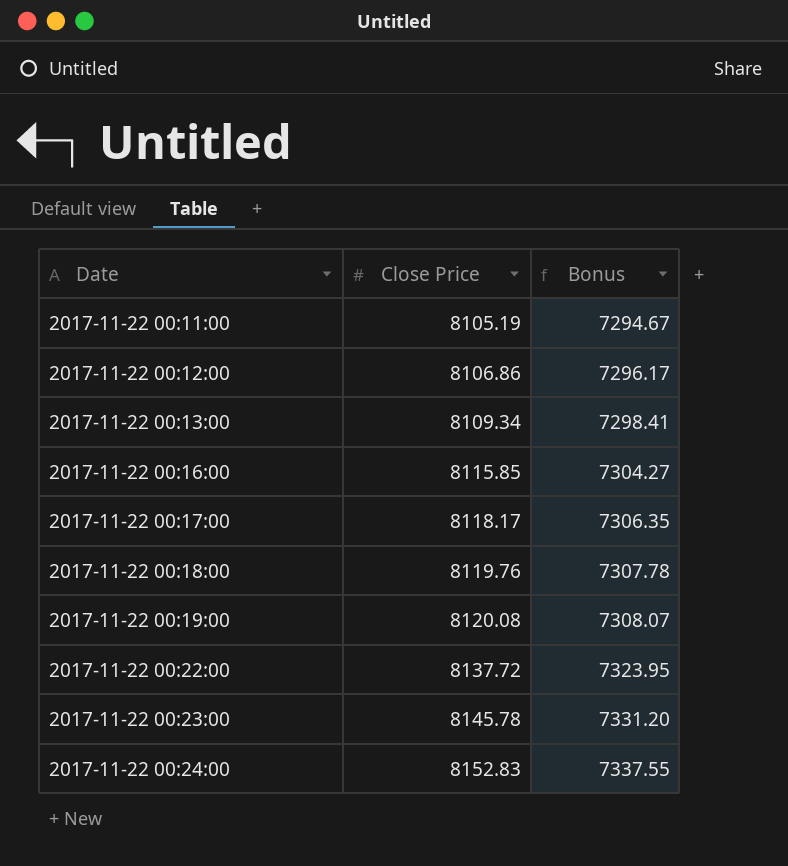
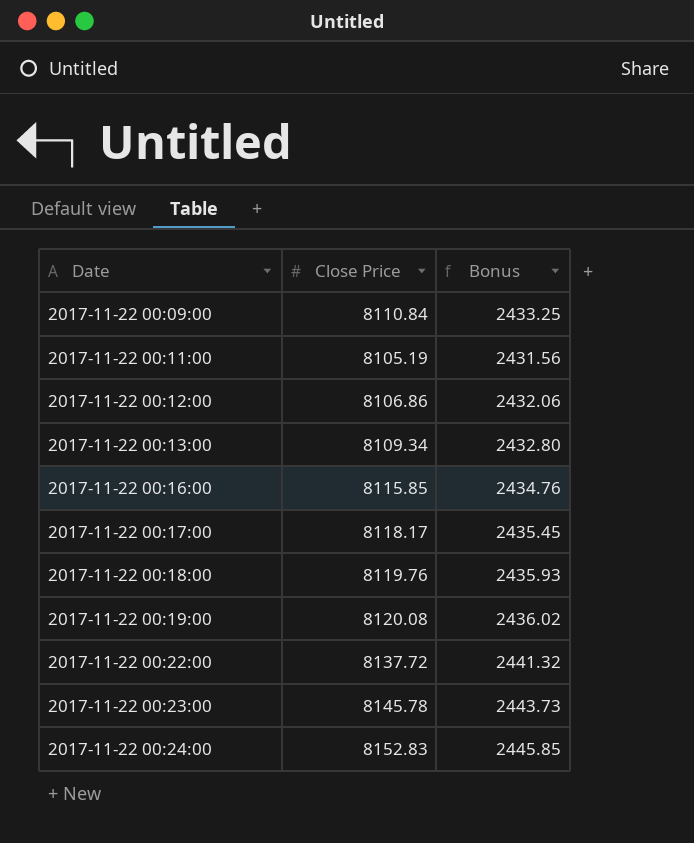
column Bonus | formula: [Close Price] * 0.9 -> [Close Price] * 0.3
row 2017-11-22 00:09:00: none -> 8110.84 | 2433.25

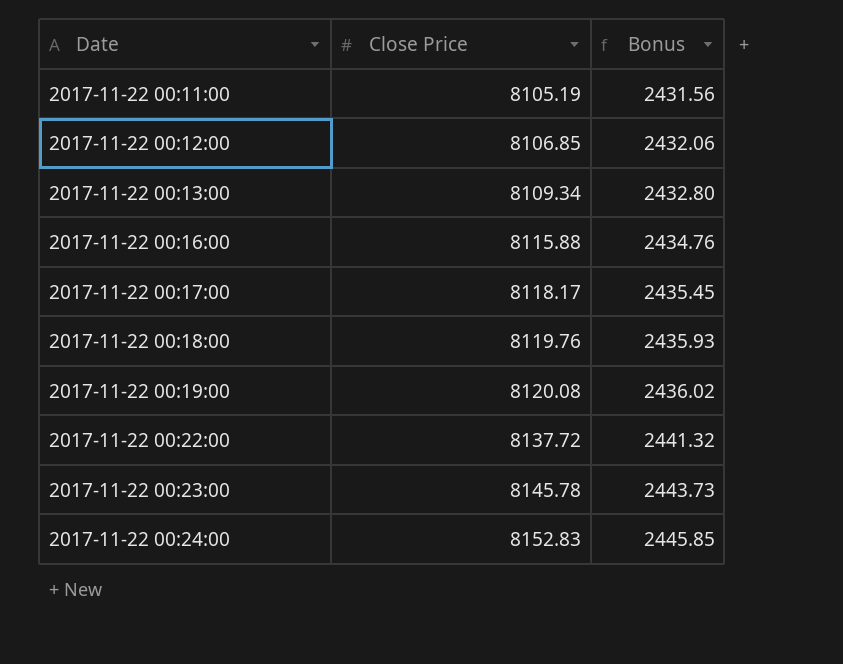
row 2017-11-22 00:09:00: 8110.84 | 2433.25 -> none
2017-11-22 00:12:00 | Close Price: 8106.86 -> 8106.85
2017-11-22 00:16:00 | Close Price: 8115.85 -> 8115.88

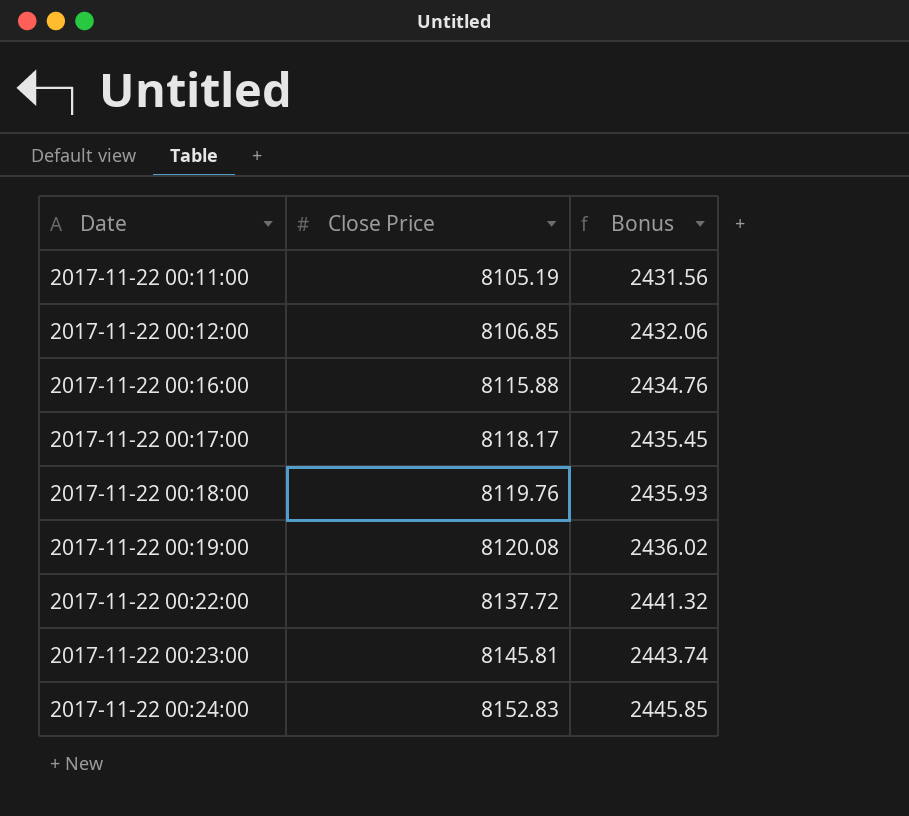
row 2017-11-22 00:13:00: 8109.34 | 2432.80 -> none
2017-11-22 00:23:00 | Close Price: 8145.78 -> 8145.81
2017-11-22 00:23:00 | Bonus: 2443.73 -> 2443.74

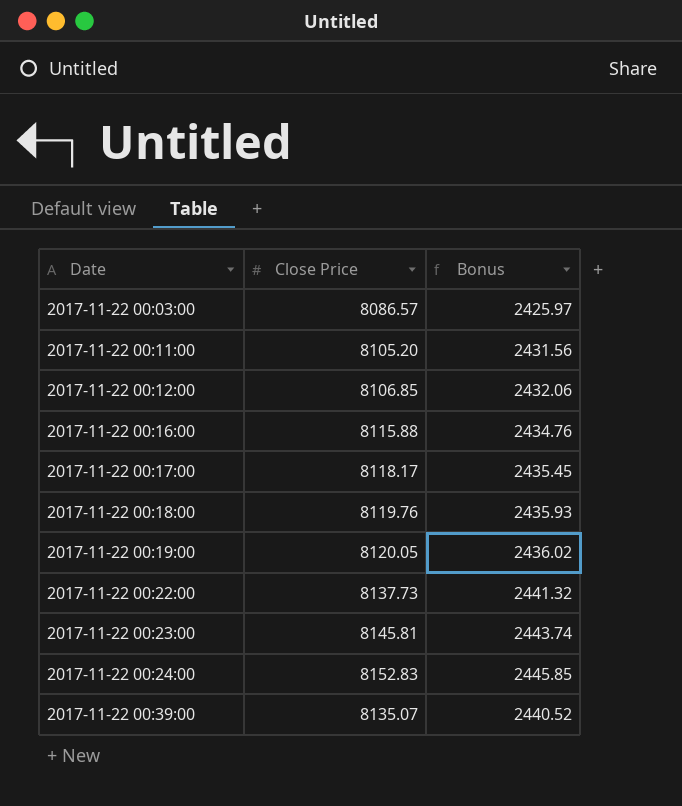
row 2017-11-22 00:03:00: none -> 8086.57 | 2425.97
2017-11-22 00:11:00 | Close Price: 8105.19 -> 8105.20
2017-11-22 00:19:00 | Close Price: 8120.08 -> 8120.05
2017-11-22 00:22:00 | Close Price: 8137.72 -> 8137.73
row 2017-11-22 00:39:00: none -> 8135.07 | 2440.52

